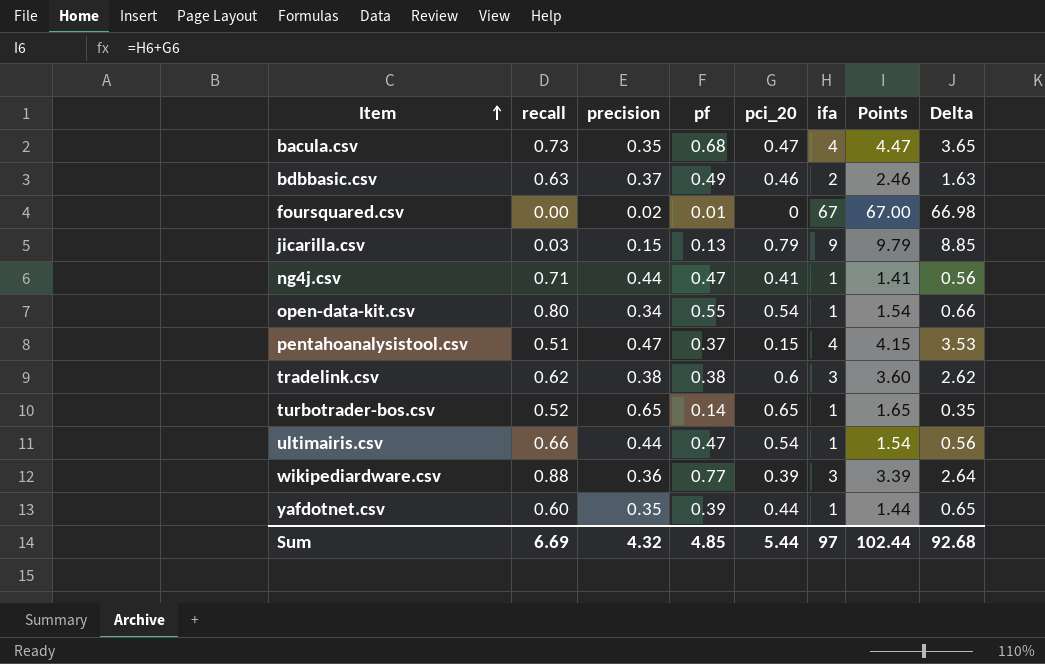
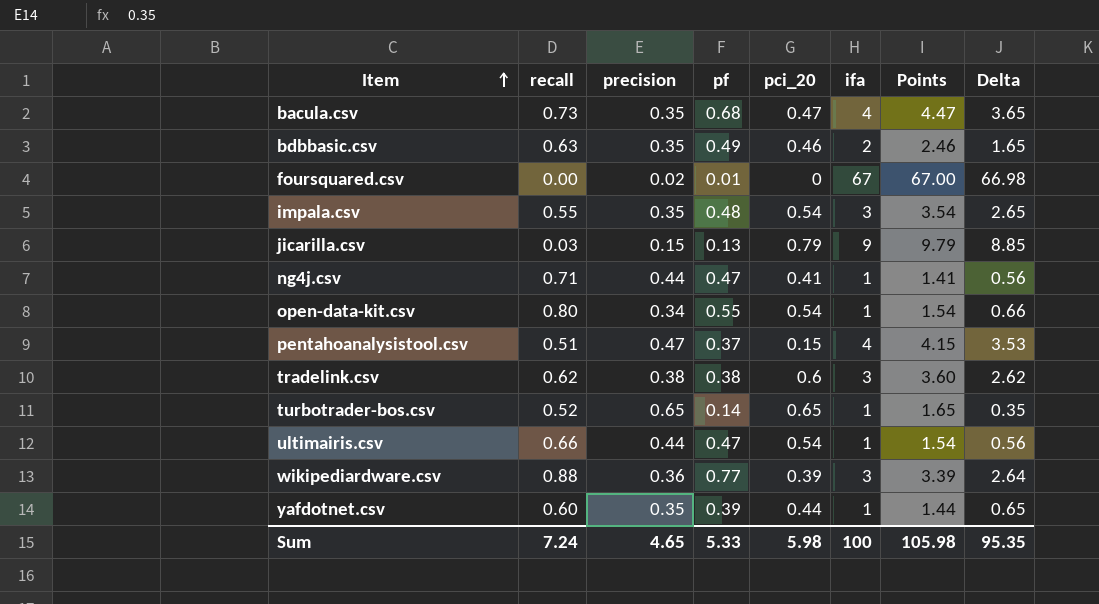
bdbbasic.csv | precision: 0.37 -> 0.35
bdbbasic.csv | Delta: 1.63 -> 1.65
row impala.csv: none -> 0.55 | 0.35 | 0.48 | 0.54 | 3 | 3.54 | 2.65
Sum | recall: 6.69 -> 7.24
Sum | precision: 4.32 -> 4.65
Sum | pf: 4.85 -> 5.33
Sum | pci_20: 5.44 -> 5.98
Sum | ifa: 97 -> 100
Sum | Points: 102.44 -> 105.98
Sum | Delta: 92.68 -> 95.35

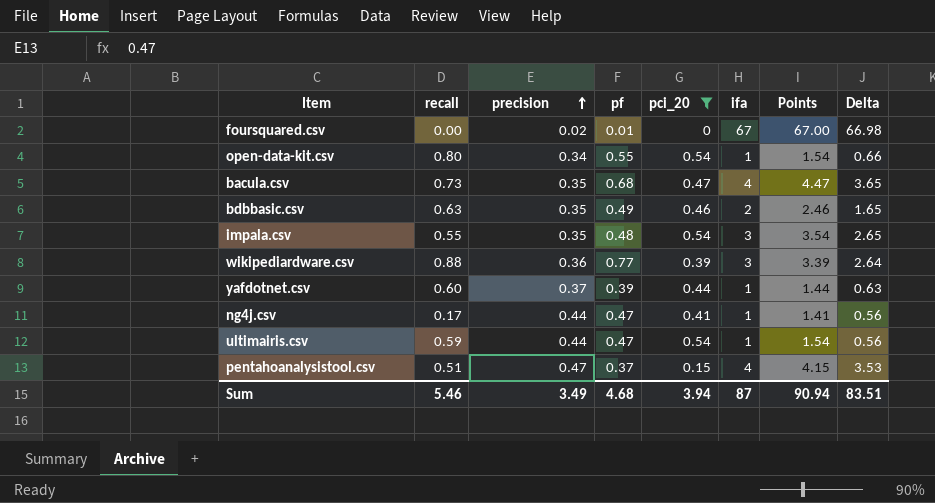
filter: none -> pci_20 <= 0.54
row order: Item ascending -> precision ascending
yafdotnet.csv | precision: 0.35 -> 0.37
yafdotnet.csv | Delta: 0.65 -> 0.63
ng4j.csv | recall: 0.71 -> 0.17
ultimairis.csv | recall: 0.66 -> 0.59
Sum | recall: 7.24 -> 5.46
Sum | precision: 4.65 -> 3.49
Sum | pf: 5.33 -> 4.68
Sum | pci_20: 5.98 -> 3.94
Sum | ifa: 100 -> 87
Sum | Points: 105.98 -> 90.94
Sum | Delta: 95.35 -> 83.51

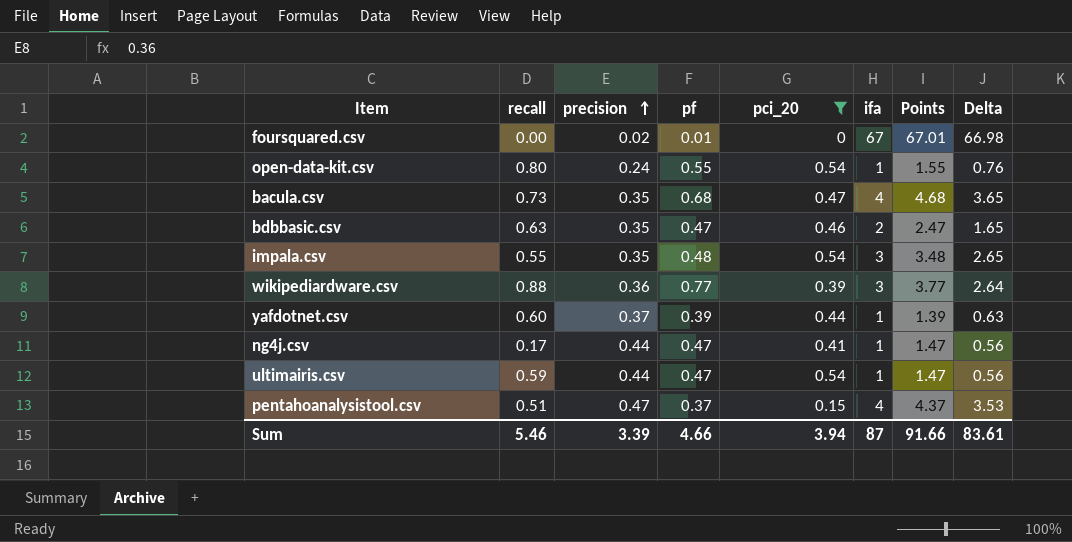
column Points | formula: [pci_20] + [ifa] -> [pf] + [ifa]
open-data-kit.csv | precision: 0.34 -> 0.24
open-data-kit.csv | Delta: 0.66 -> 0.76
bdbbasic.csv | pf: 0.49 -> 0.47
Sum | precision: 3.49 -> 3.39
Sum | pf: 4.68 -> 4.66
Sum | Points: 90.94 -> 91.66
Sum | Delta: 83.51 -> 83.61

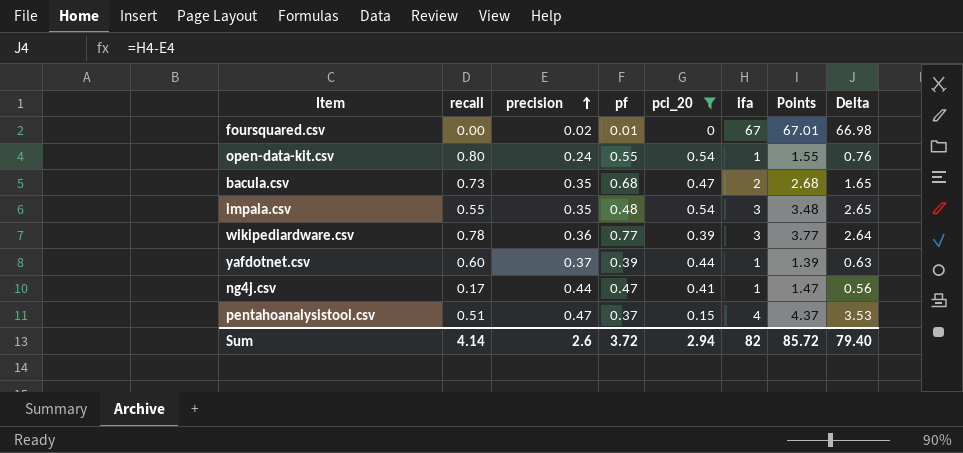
row bdbbasic.csv: 0.63 | 0.35 | 0.47 | 0.46 | 2 | 2.47 | 1.65 -> none
row ultimairis.csv: 0.59 | 0.44 | 0.47 | 0.54 | 1 | 1.47 | 0.56 -> none
bacula.csv | ifa: 4 -> 2
bacula.csv | Points: 4.68 -> 2.68
bacula.csv | Delta: 3.65 -> 1.65
wikipediardware.csv | recall: 0.88 -> 0.78
Sum | recall: 5.46 -> 4.14
Sum | precision: 3.39 -> 2.6
Sum | pf: 4.66 -> 3.72
Sum | pci_20: 3.94 -> 2.94
Sum | ifa: 87 -> 82
Sum | Points: 91.66 -> 85.72
Sum | Delta: 83.61 -> 79.40

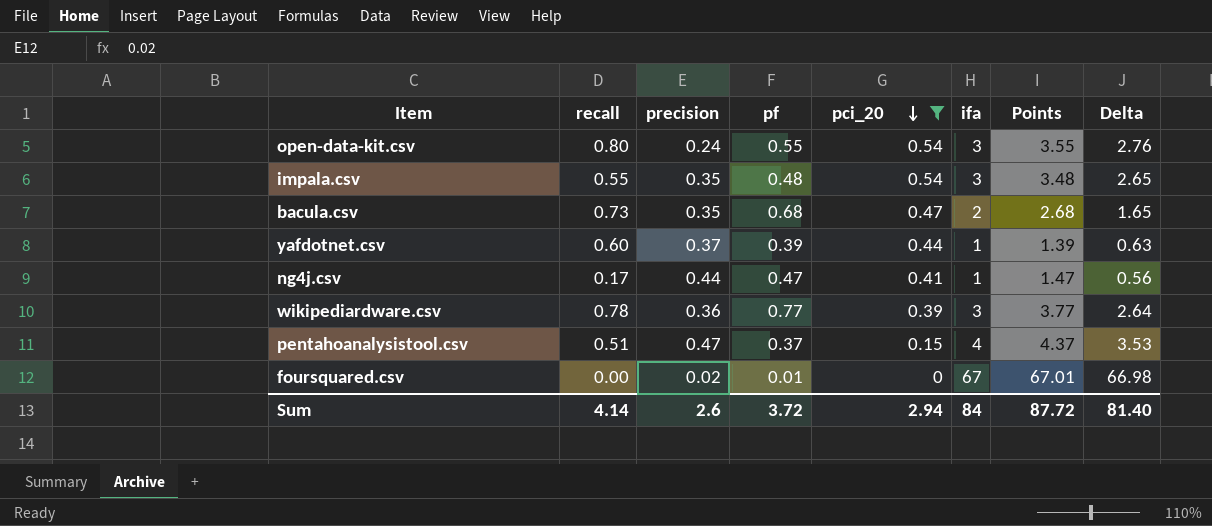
row order: precision ascending -> pci_20 descending
open-data-kit.csv | ifa: 1 -> 3
open-data-kit.csv | Points: 1.55 -> 3.55
open-data-kit.csv | Delta: 0.76 -> 2.76
Sum | ifa: 82 -> 84
Sum | Points: 85.72 -> 87.72
Sum | Delta: 79.40 -> 81.40

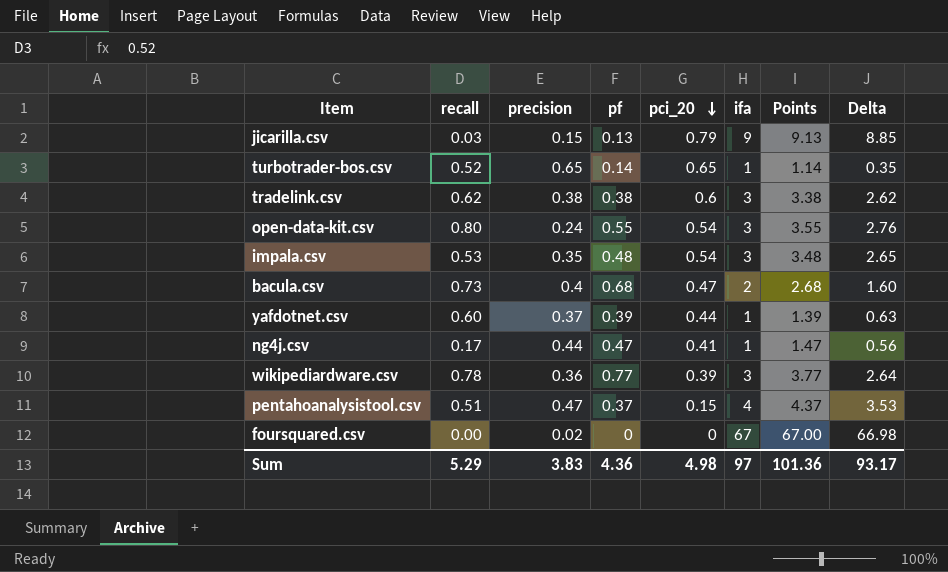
filter: pci_20 <= 0.54 -> none
impala.csv | recall: 0.55 -> 0.53
bacula.csv | precision: 0.35 -> 0.4
bacula.csv | Delta: 1.65 -> 1.60
foursquared.csv | pf: 0.01 -> 0
foursquared.csv | Points: 67.01 -> 67.00
Sum | recall: 4.14 -> 5.29
Sum | precision: 2.6 -> 3.83
Sum | pf: 3.72 -> 4.36
Sum | pci_20: 2.94 -> 4.98
Sum | ifa: 84 -> 97
Sum | Points: 87.72 -> 101.36
Sum | Delta: 81.40 -> 93.17

